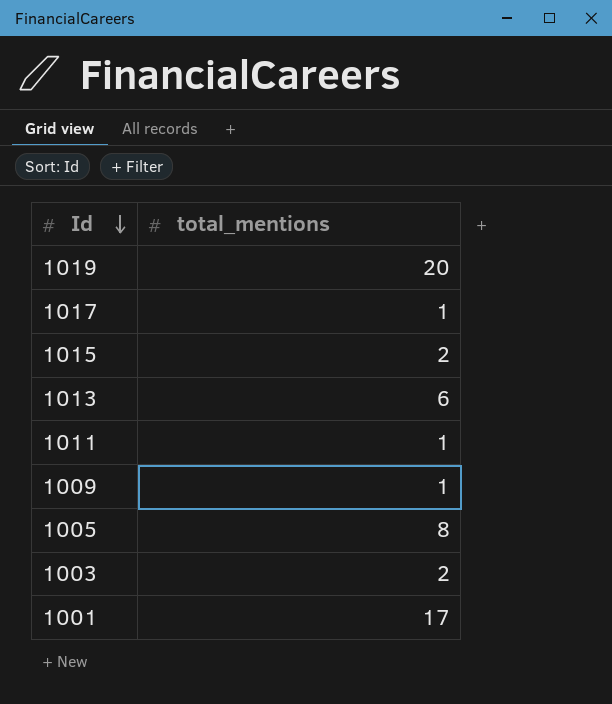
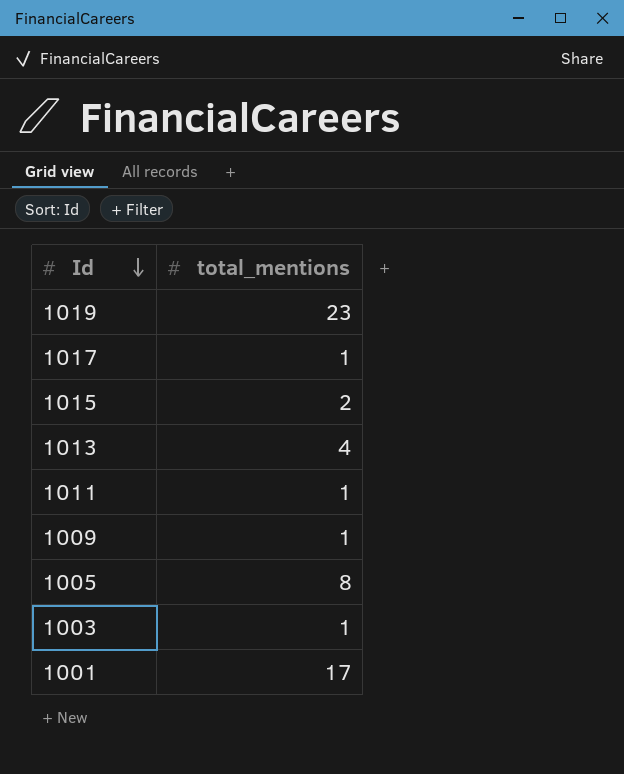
1019 | total_mentions: 20 -> 23
1013 | total_mentions: 6 -> 4
1003 | total_mentions: 2 -> 1

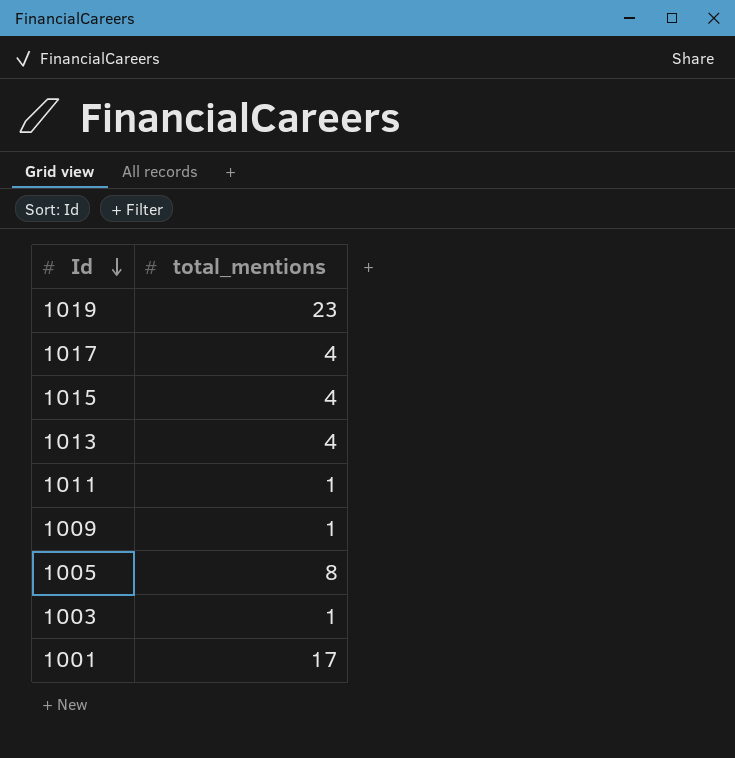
1017 | total_mentions: 1 -> 4
1015 | total_mentions: 2 -> 4

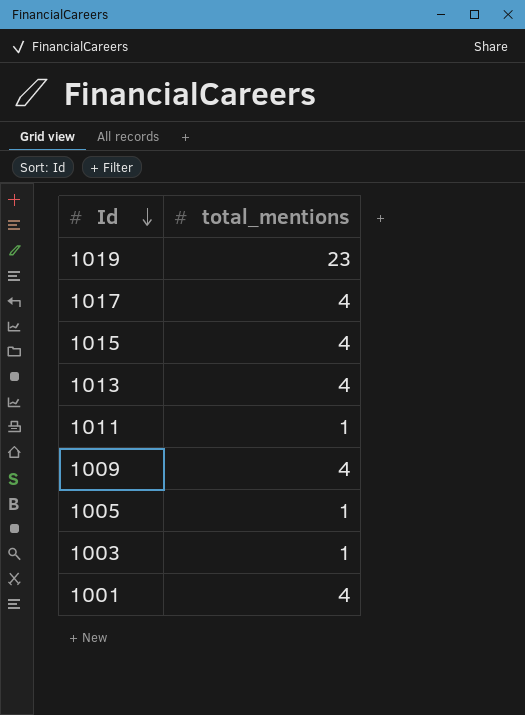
1009 | total_mentions: 1 -> 4
1005 | total_mentions: 8 -> 1
1001 | total_mentions: 17 -> 4

